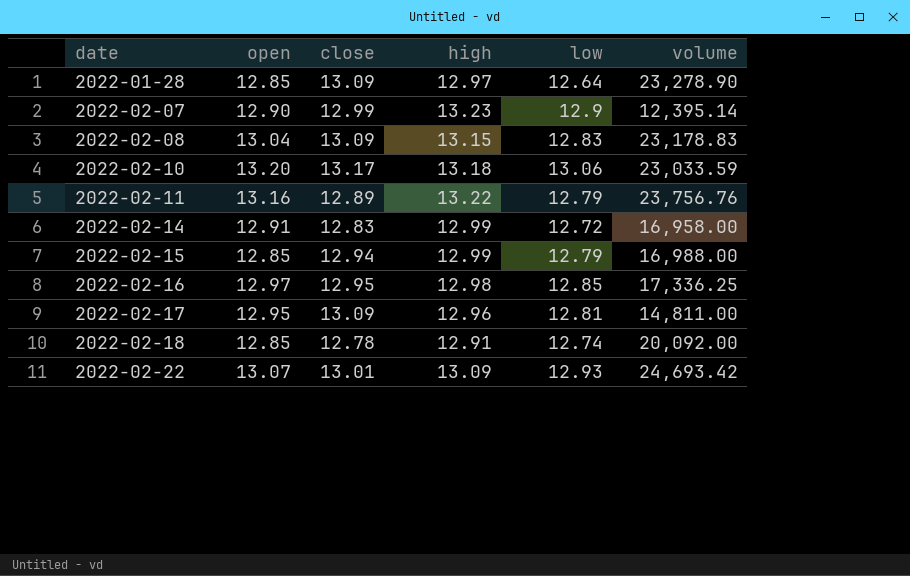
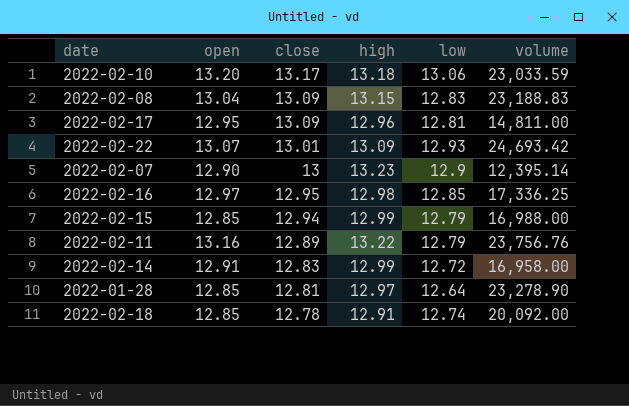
row order: date ascending -> close descending
2022-02-08 | volume: 23,178.83 -> 23,188.83
2022-02-07 | close: 12.99 -> 13
2022-01-28 | close: 13.09 -> 12.81

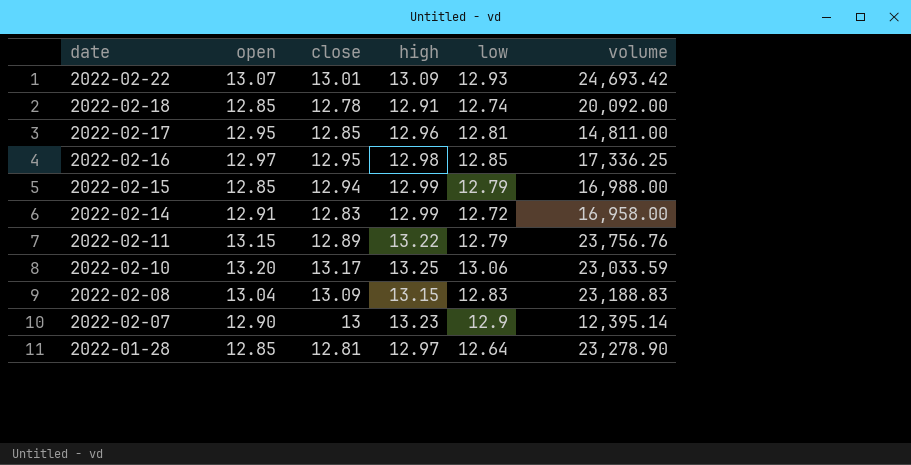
row order: close descending -> date descending
2022-02-17 | close: 13.09 -> 12.85
2022-02-11 | open: 13.16 -> 13.15
2022-02-10 | high: 13.18 -> 13.25

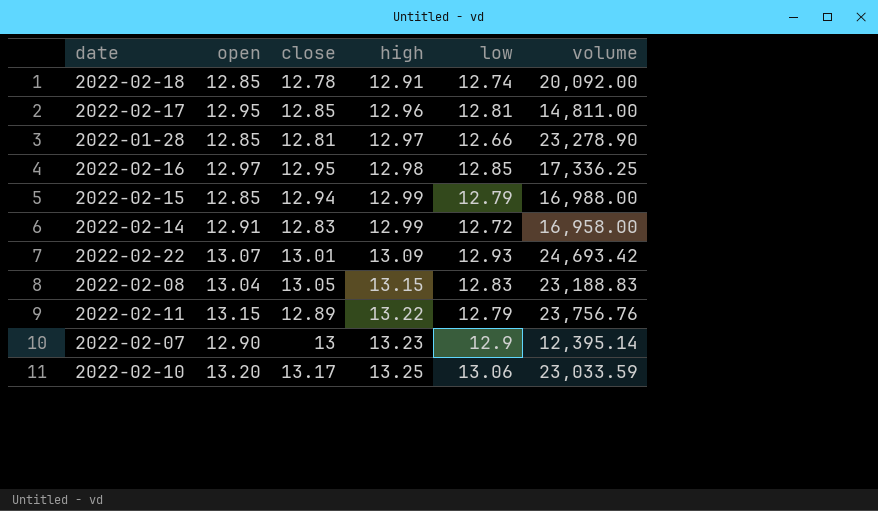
row order: date descending -> high ascending
2022-01-28 | low: 12.64 -> 12.66
2022-02-08 | close: 13.09 -> 13.05

